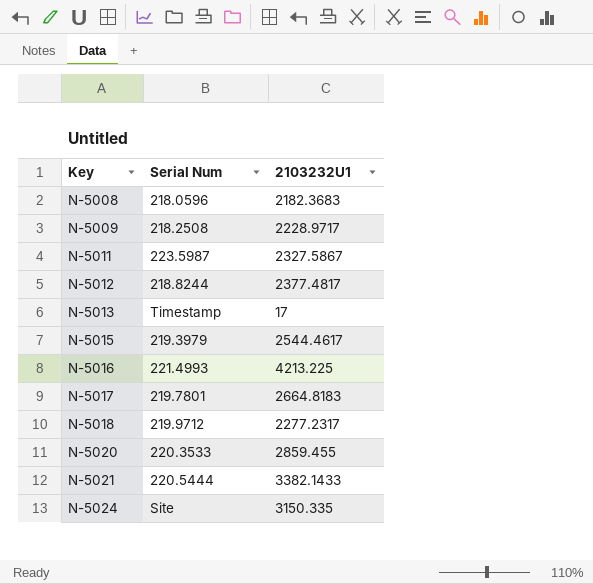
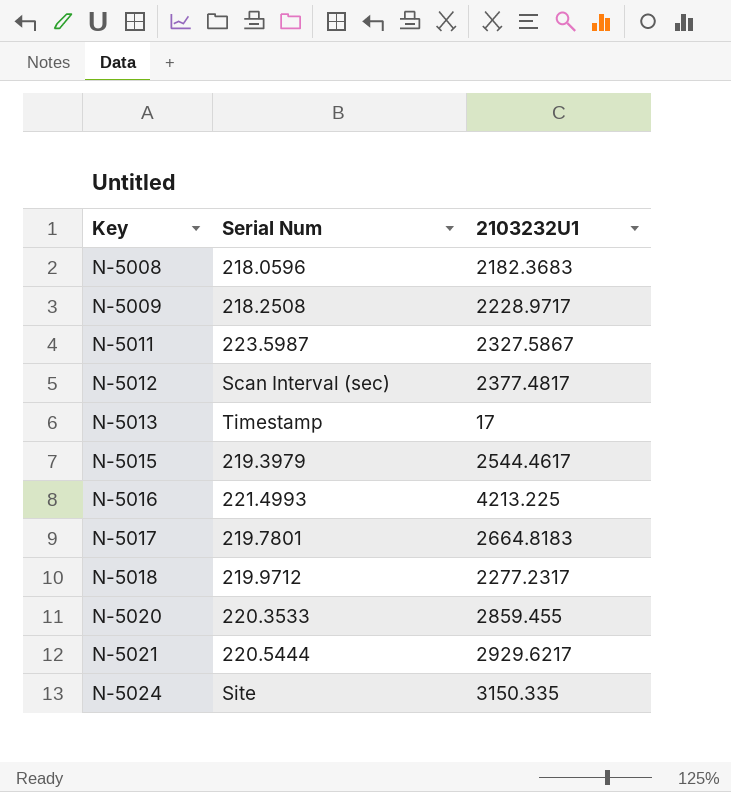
N-5012 | Serial Num: 218.8244 -> Scan Interval (sec)
N-5021 | 2103232U1: 3382.1433 -> 2929.6217

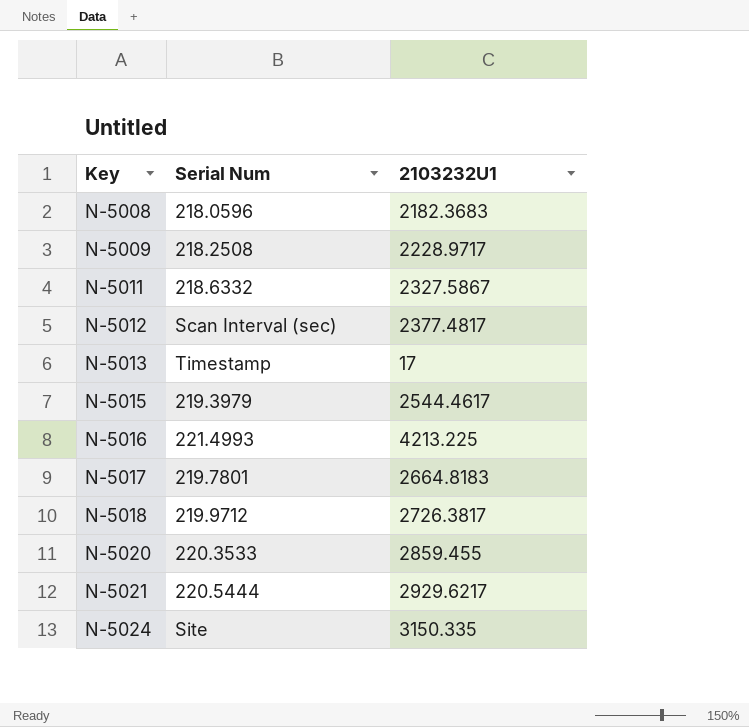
N-5011 | Serial Num: 223.5987 -> 218.6332
N-5018 | 2103232U1: 2277.2317 -> 2726.3817

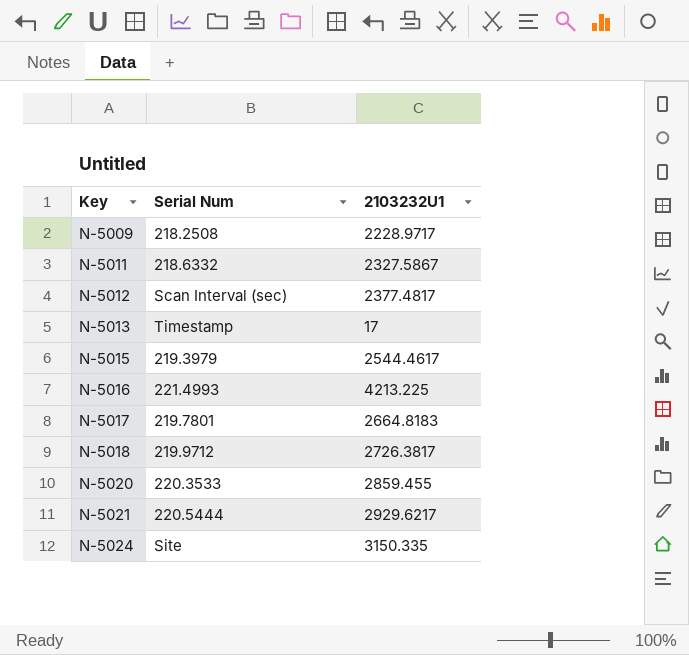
row N-5008: 218.0596 | 2182.3683 -> none

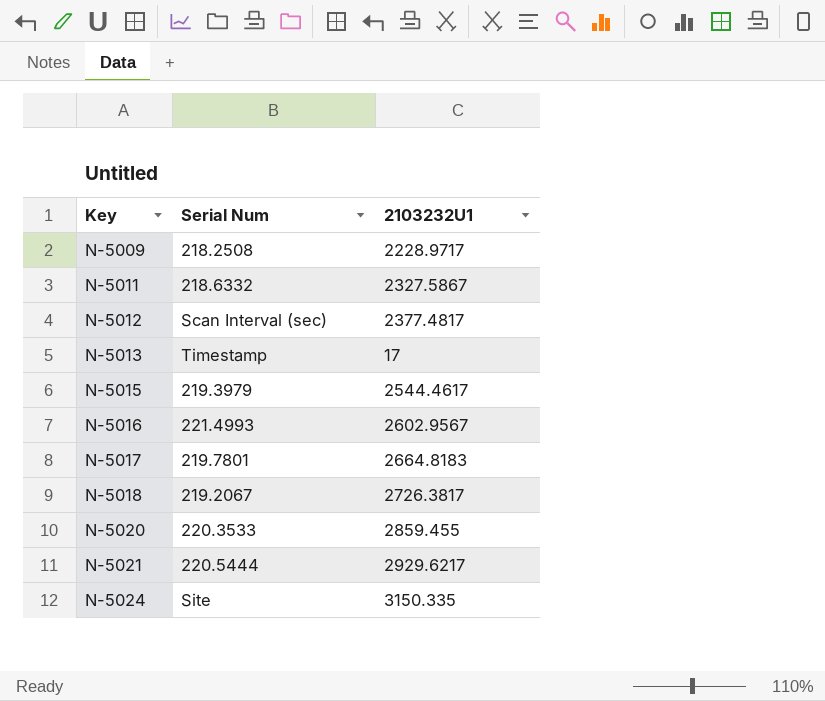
N-5016 | 2103232U1: 4213.225 -> 2602.9567
N-5018 | Serial Num: 219.9712 -> 219.2067

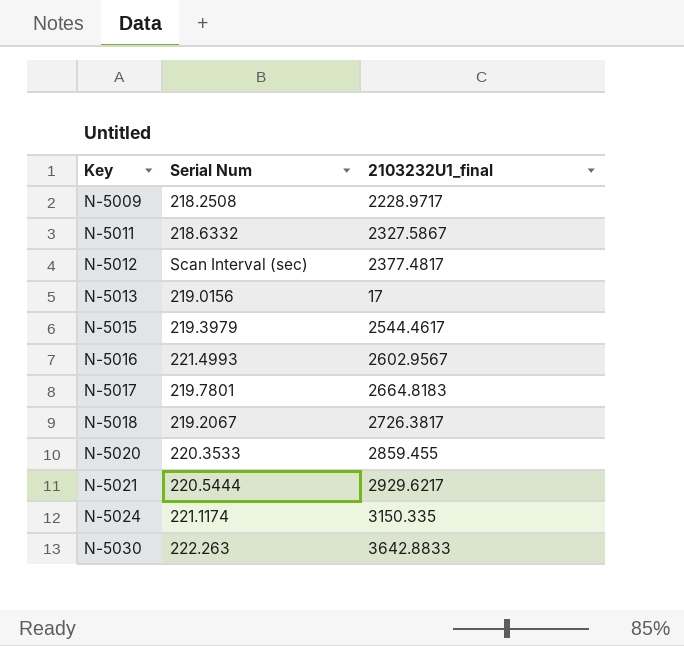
column name: 2103232U1 -> 2103232U1_final
N-5013 | Serial Num: Timestamp -> 219.0156
N-5024 | Serial Num: Site -> 221.1174
row N-5030: none -> 222.263 | 3642.8833

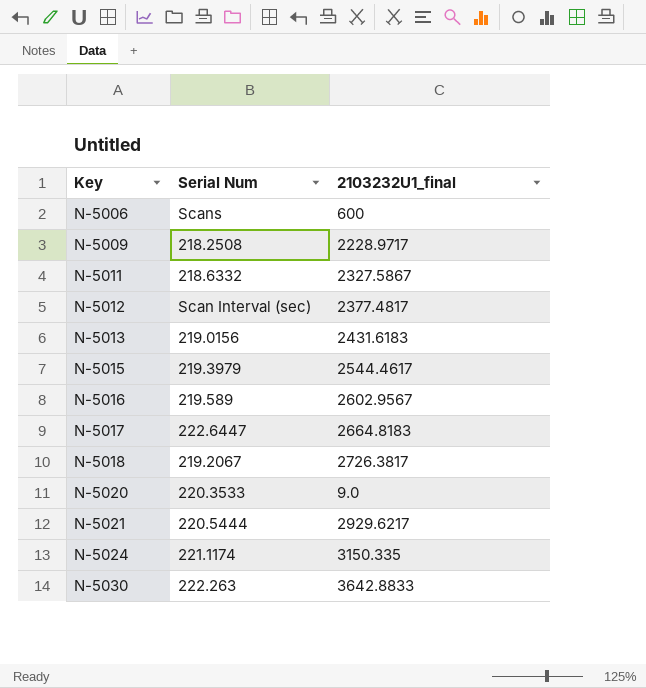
row N-5006: none -> Scans | 600
N-5013 | 2103232U1_final: 17 -> 2431.6183
N-5016 | Serial Num: 221.4993 -> 219.589
N-5017 | Serial Num: 219.7801 -> 222.6447
N-5020 | 2103232U1_final: 2859.455 -> 9.0

